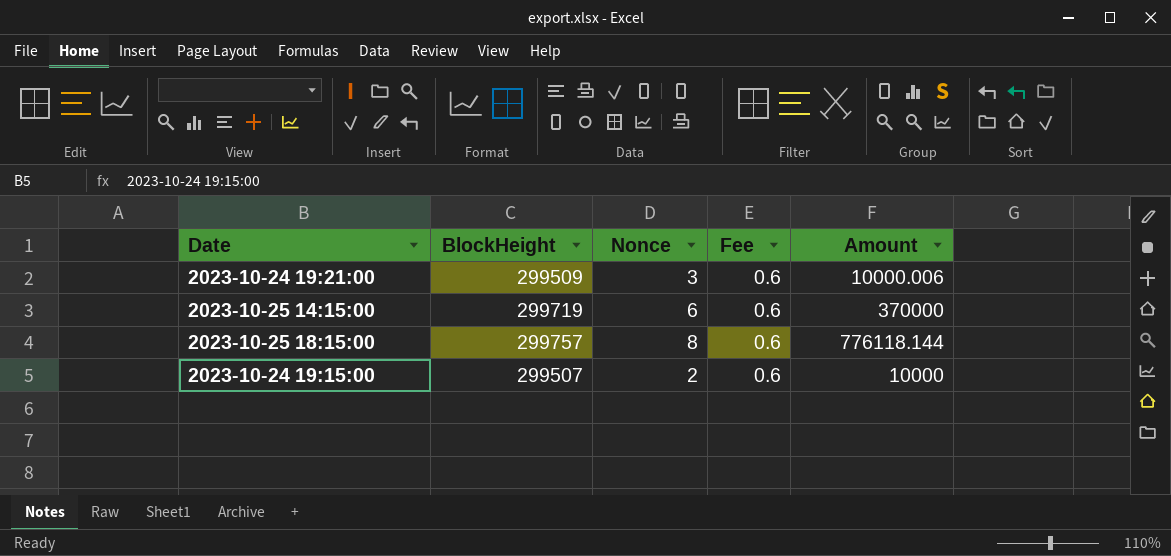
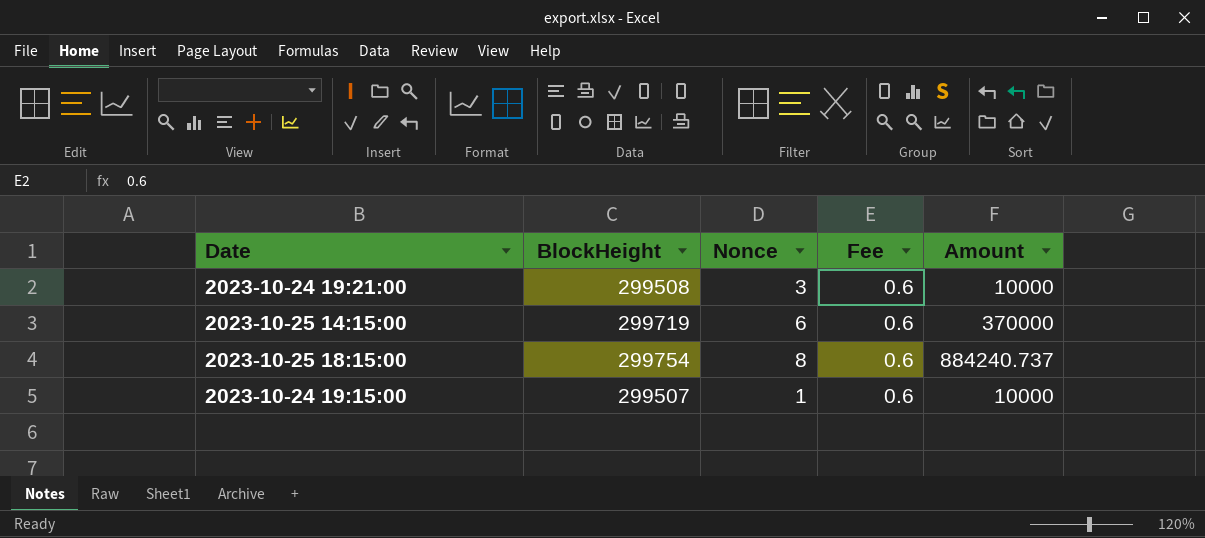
2023-10-24 19:21:00 | BlockHeight: 299509 -> 299508
2023-10-24 19:21:00 | Amount: 10000.006 -> 10000
2023-10-25 18:15:00 | BlockHeight: 299757 -> 299754
2023-10-25 18:15:00 | Amount: 776118.144 -> 884240.737
2023-10-24 19:15:00 | Nonce: 2 -> 1

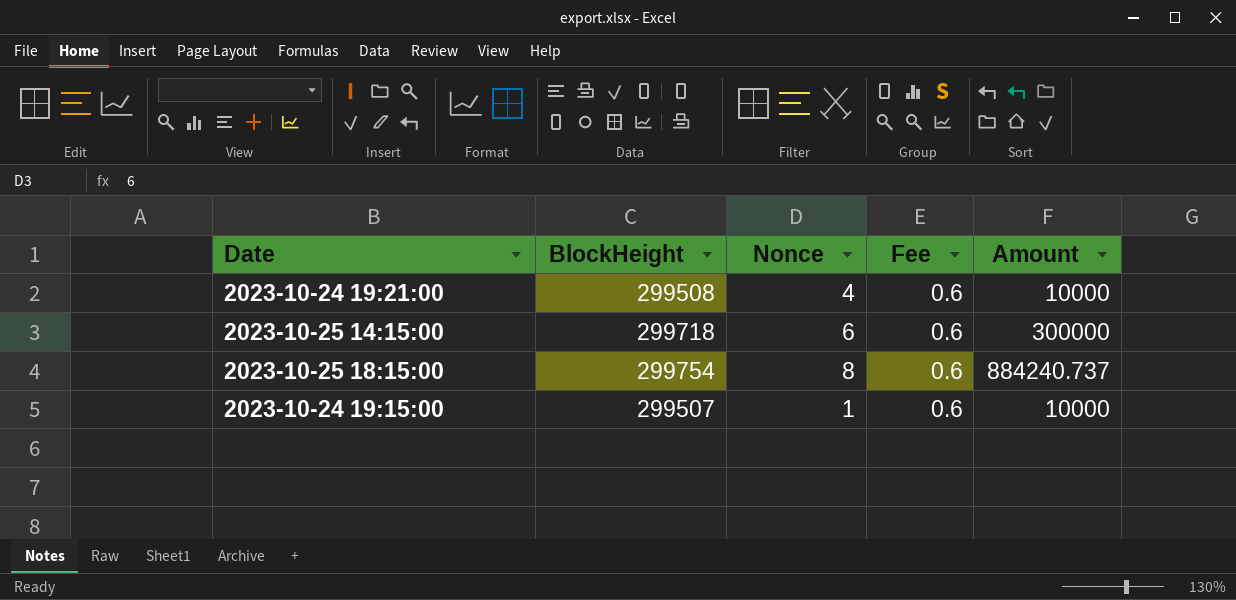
2023-10-24 19:21:00 | Nonce: 3 -> 4
2023-10-25 14:15:00 | BlockHeight: 299719 -> 299718
2023-10-25 14:15:00 | Amount: 370000 -> 300000

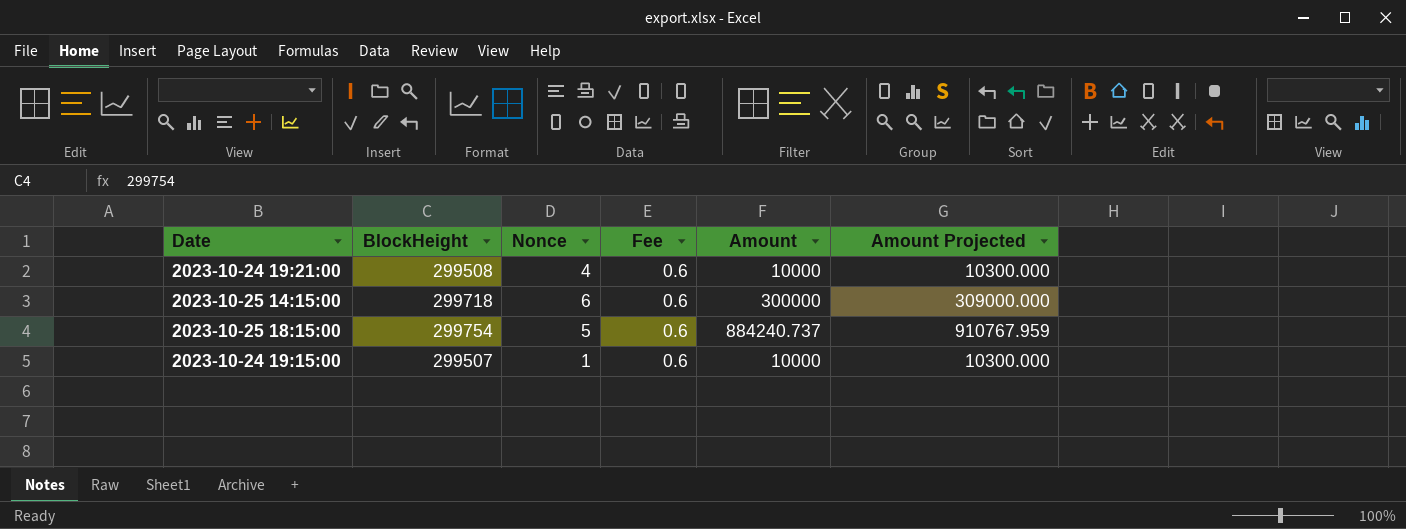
column Amount Projected | formula: none -> [Amount] * 1.03
2023-10-25 18:15:00 | Nonce: 8 -> 5

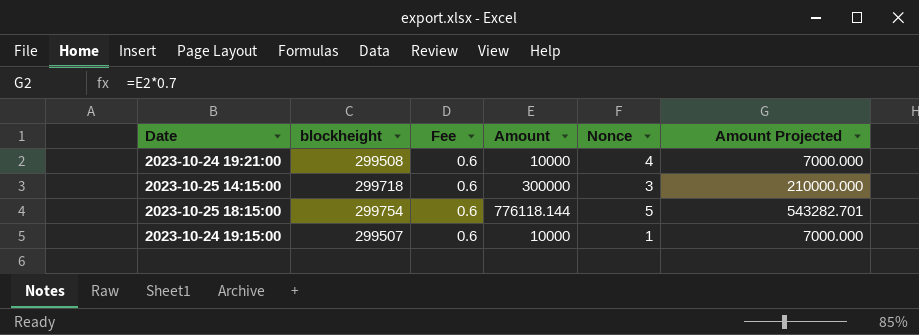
column name: BlockHeight -> blockheight
column Nonce | position: 3 -> 5
column Amount Projected | formula: [Amount] * 1.03 -> [Amount] * 0.7
2023-10-25 14:15:00 | Nonce: 6 -> 3
2023-10-25 18:15:00 | Amount: 884240.737 -> 776118.144

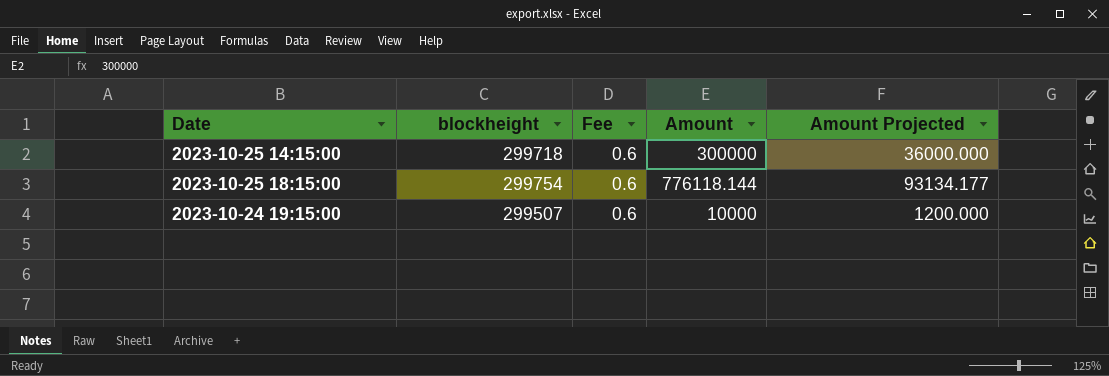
column Nonce | position: 5 -> none
column Amount Projected | formula: [Amount] * 0.7 -> [Amount] * 0.12
row 2023-10-24 19:21:00: 299508 | 0.6 | 10000 | 4 | 7000.000 -> none

